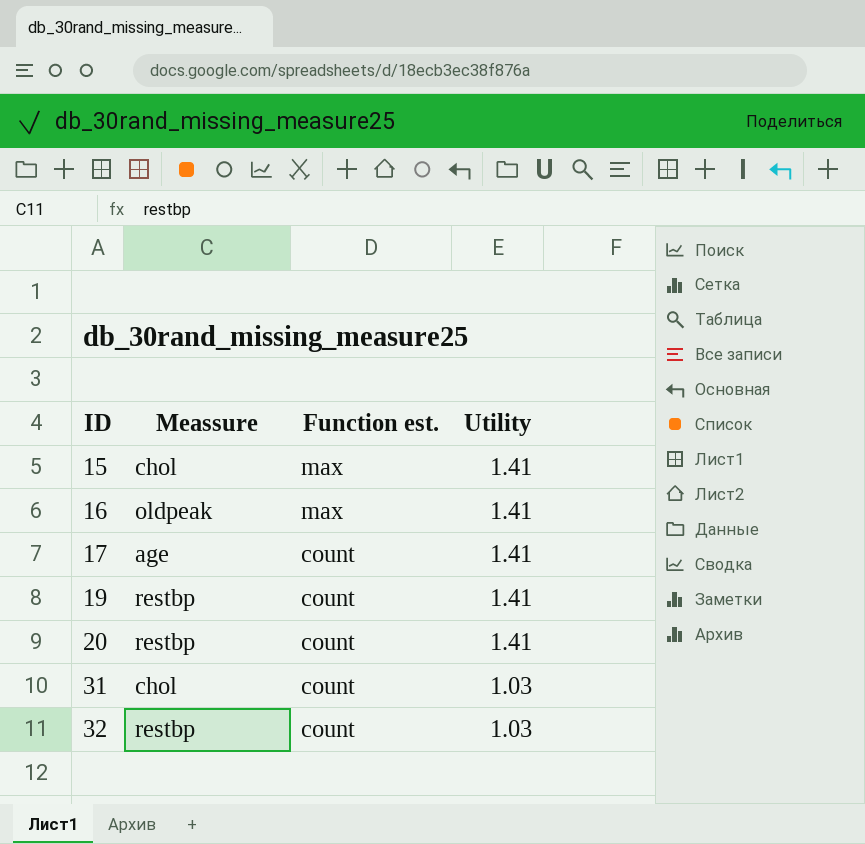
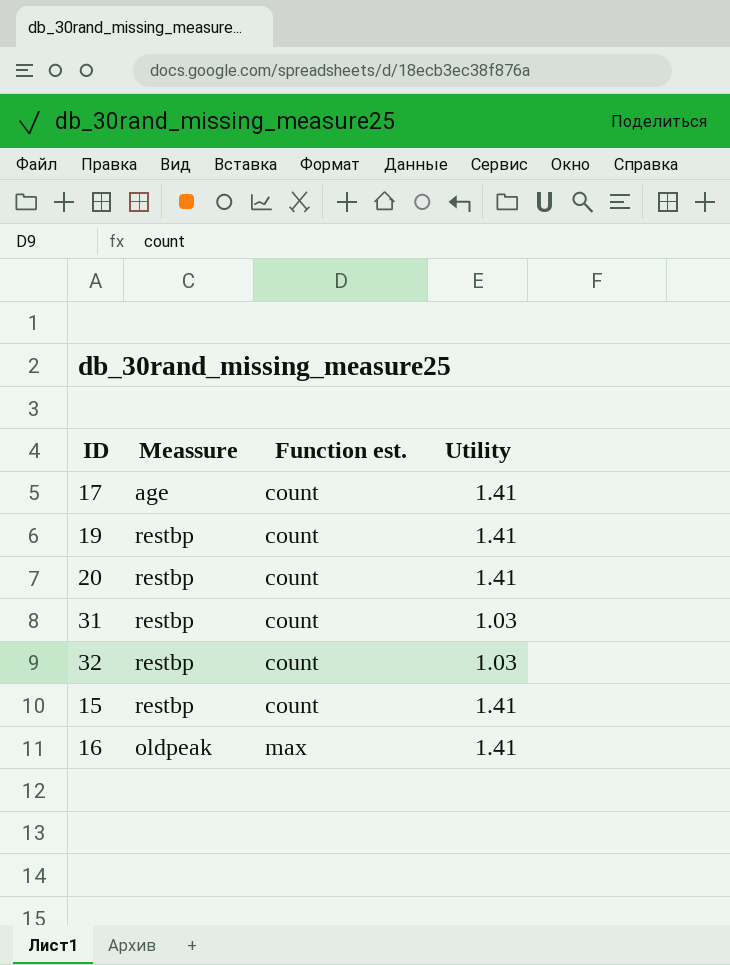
row order: ID ascending -> Function est. ascending
31 | Meassure: chol -> restbp
15 | Meassure: chol -> restbp
15 | Function est.: max -> count

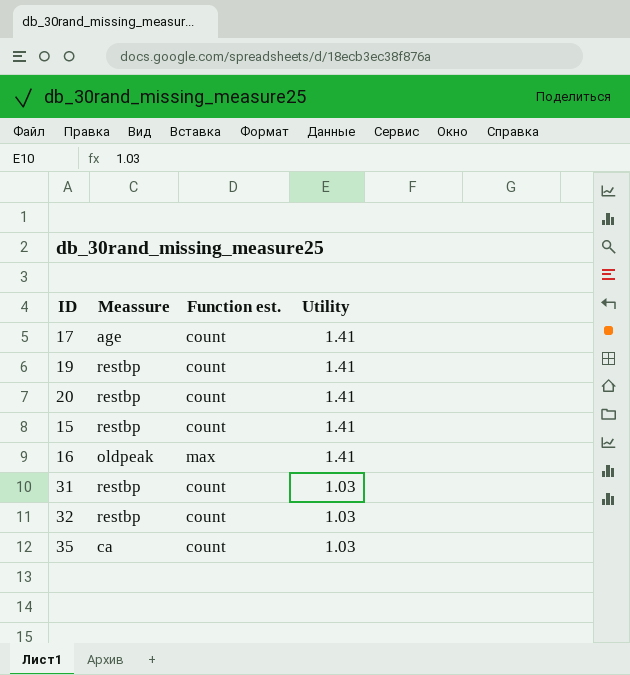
row order: Function est. ascending -> Utility descending
row 35: none -> ca | count | 1.03

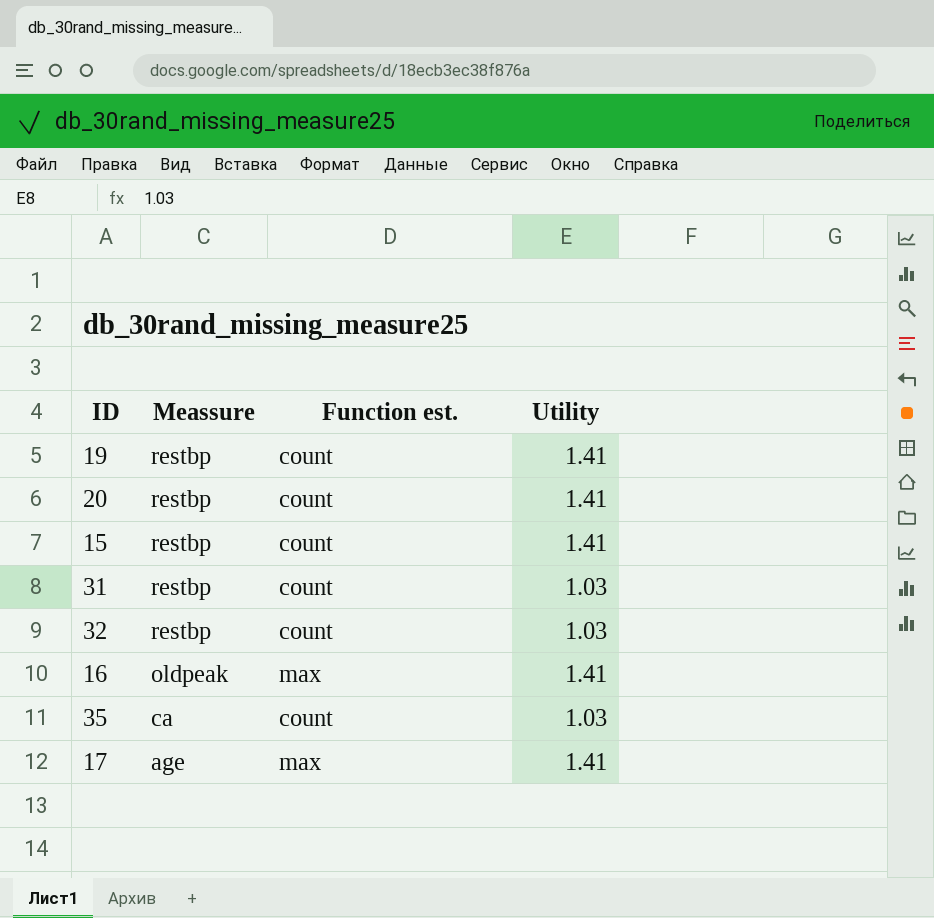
row order: Utility descending -> Meassure descending
17 | Function est.: count -> max

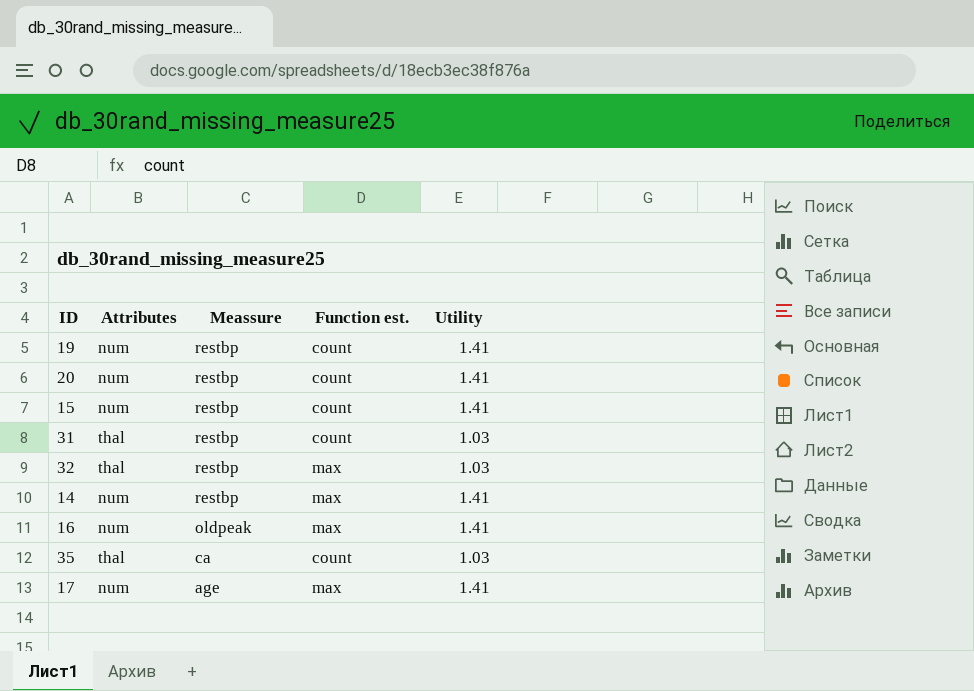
column Attributes | position: none -> 2
32 | Function est.: count -> max
row 14: none -> num | restbp | max | 1.41

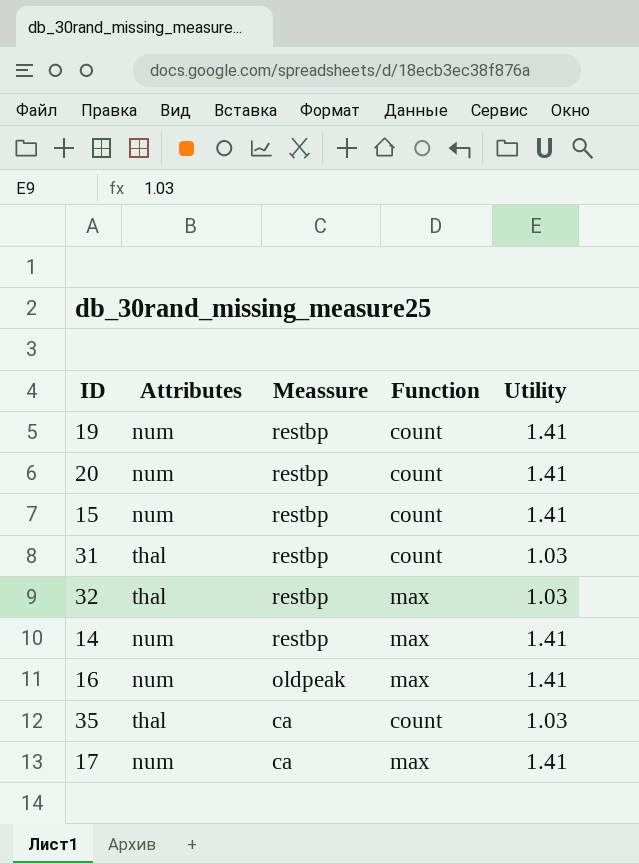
column name: Function est. -> Function
17 | Meassure: age -> ca

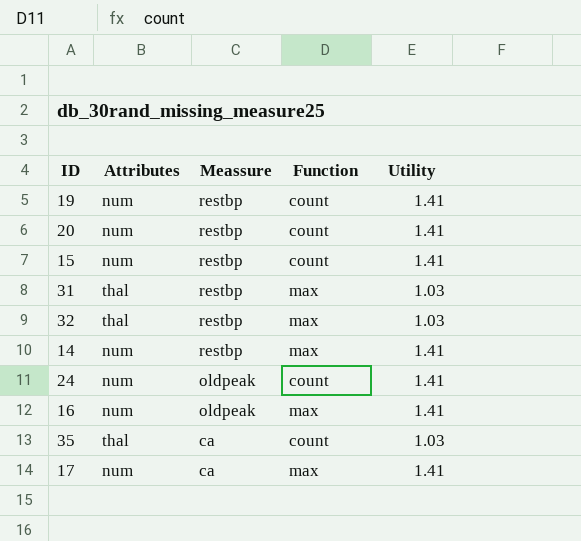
31 | Function: count -> max
row 24: none -> num | oldpeak | count | 1.41

